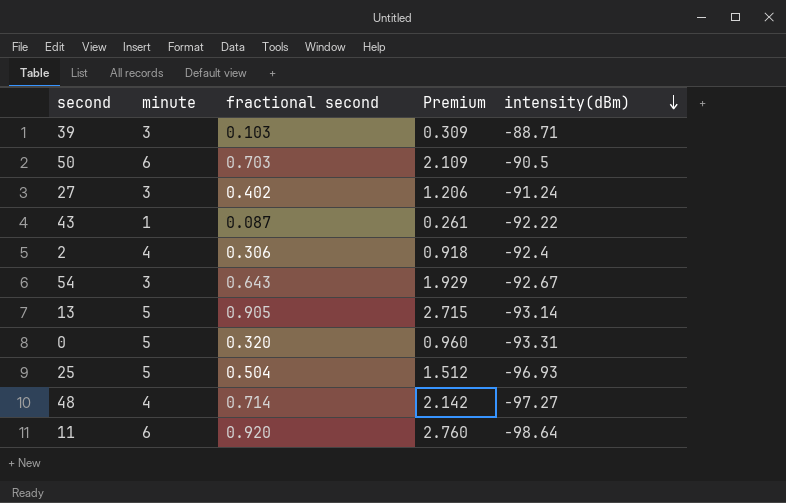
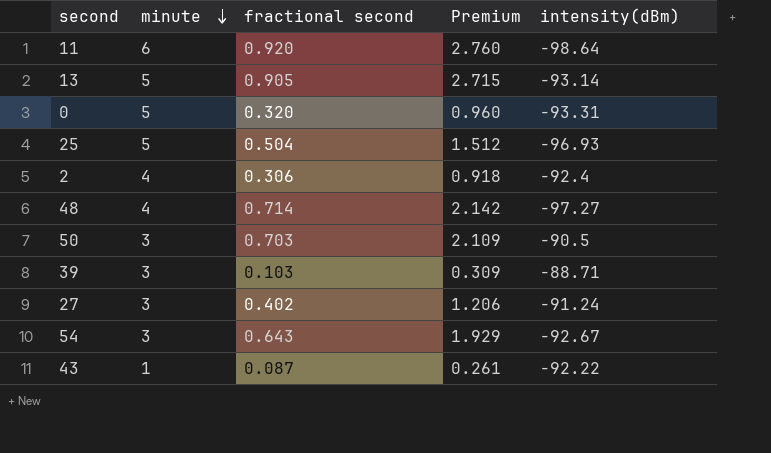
row order: intensity(dBm) descending -> minute descending
50 | minute: 6 -> 3

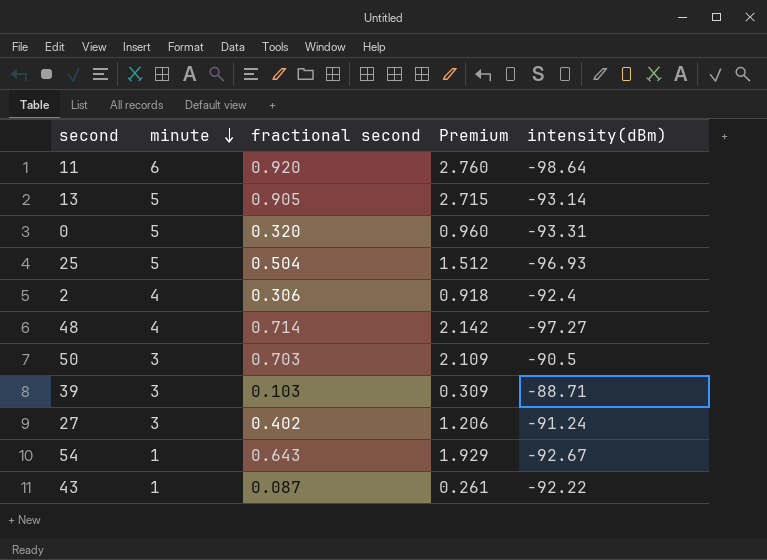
54 | minute: 3 -> 1

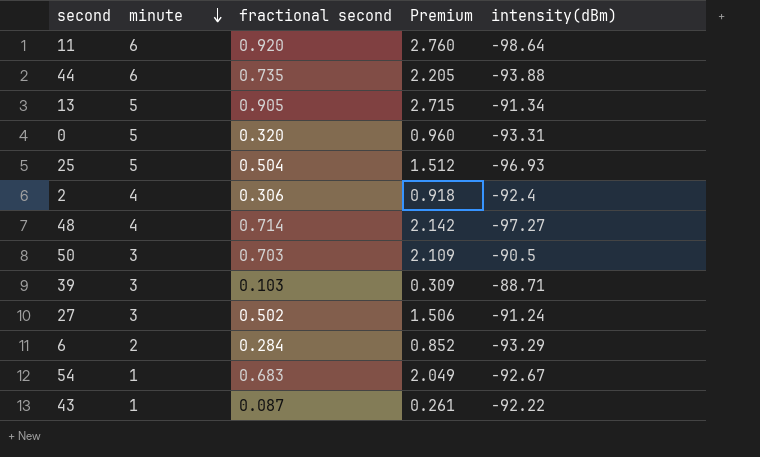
row 44: none -> 6 | 0.735 | 2.205 | -93.88
13 | intensity(dBm): -93.14 -> -91.34
27 | fractional second: 0.402 -> 0.502
27 | Premium: 1.206 -> 1.506
row 6: none -> 2 | 0.284 | 0.852 | -93.29
54 | fractional second: 0.643 -> 0.683
54 | Premium: 1.929 -> 2.049

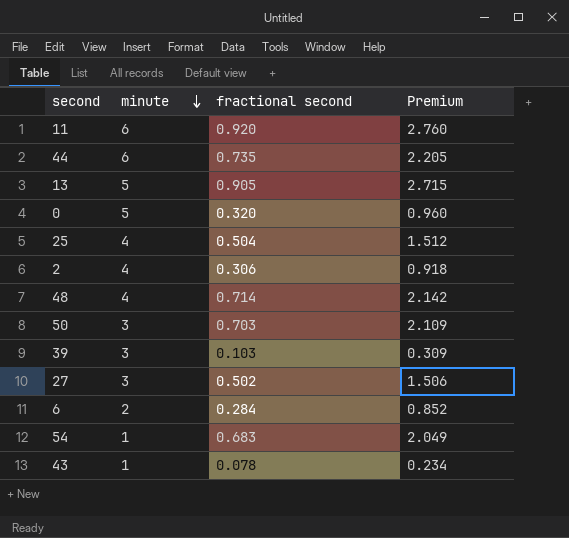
column intensity(dBm) | position: 5 -> none
25 | minute: 5 -> 4
43 | fractional second: 0.087 -> 0.078
43 | Premium: 0.261 -> 0.234

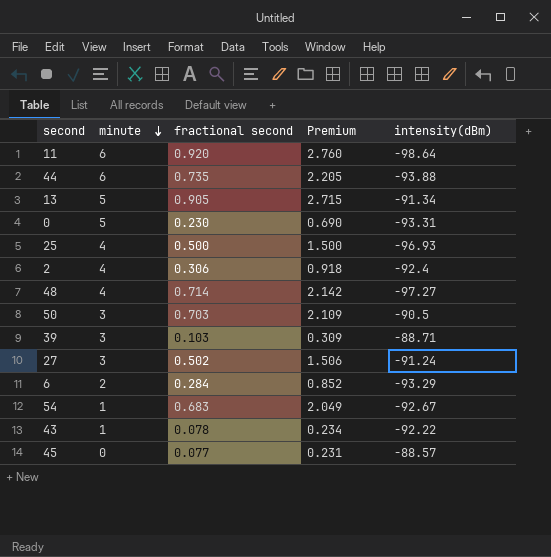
column intensity(dBm) | position: none -> 5
0 | fractional second: 0.320 -> 0.230
0 | Premium: 0.960 -> 0.690
25 | fractional second: 0.504 -> 0.500
25 | Premium: 1.512 -> 1.500
row 45: none -> 0 | 0.077 | 0.231 | -88.57

